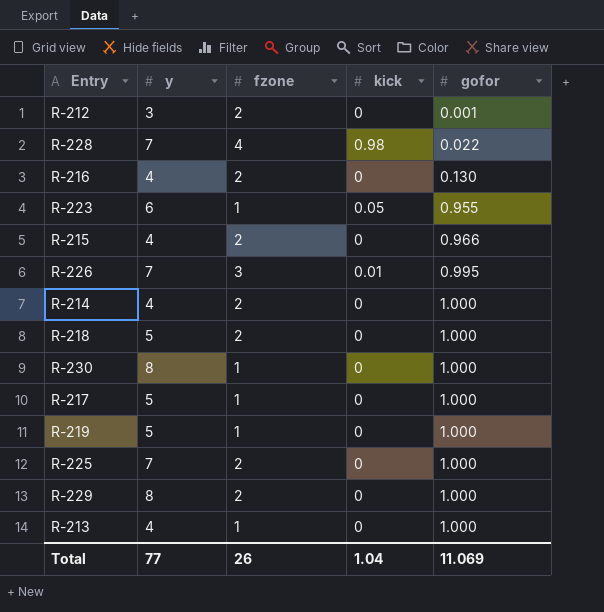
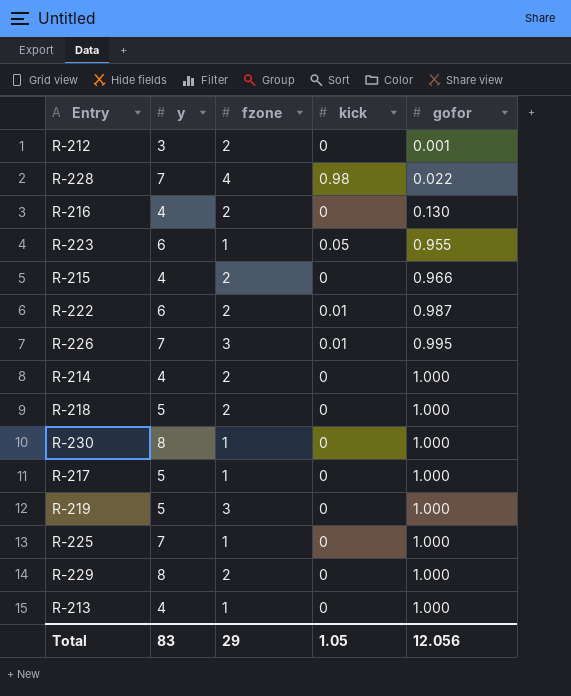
row R-222: none -> 6 | 2 | 0.01 | 0.987
R-219 | fzone: 1 -> 3
R-225 | fzone: 2 -> 1
Total | y: 77 -> 83
Total | fzone: 26 -> 29
Total | kick: 1.04 -> 1.05
Total | gofor: 11.069 -> 12.056

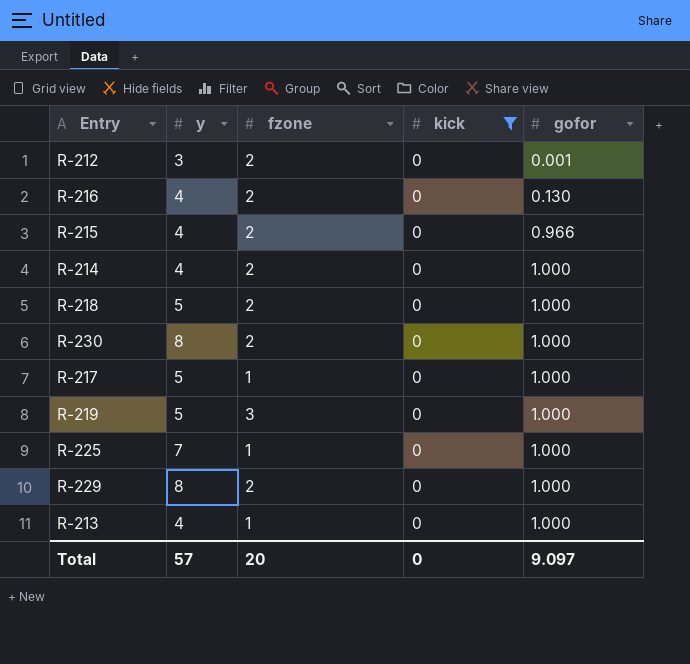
filter: none -> kick = 0
R-230 | fzone: 1 -> 2
Total | y: 83 -> 57
Total | fzone: 29 -> 20
Total | kick: 1.05 -> 0
Total | gofor: 12.056 -> 9.097

